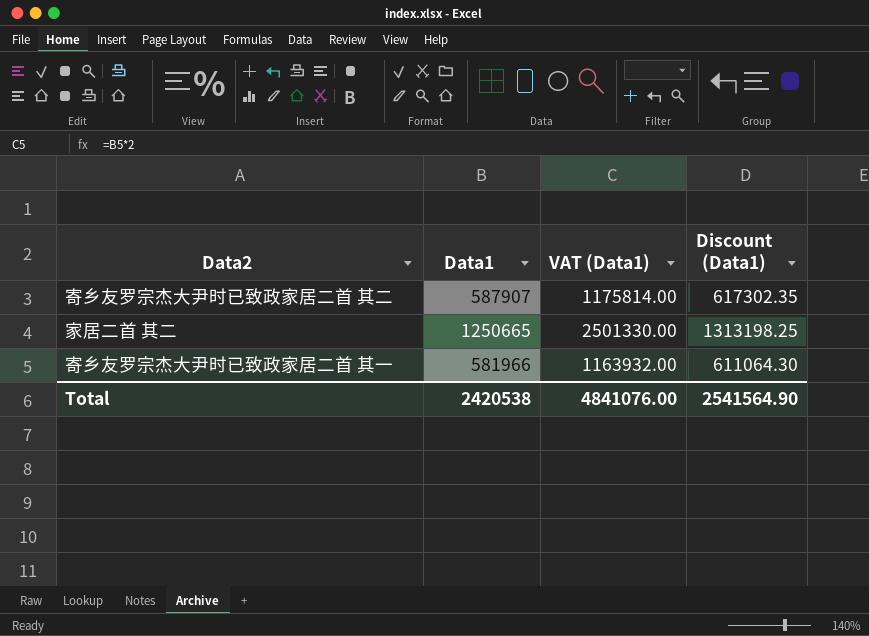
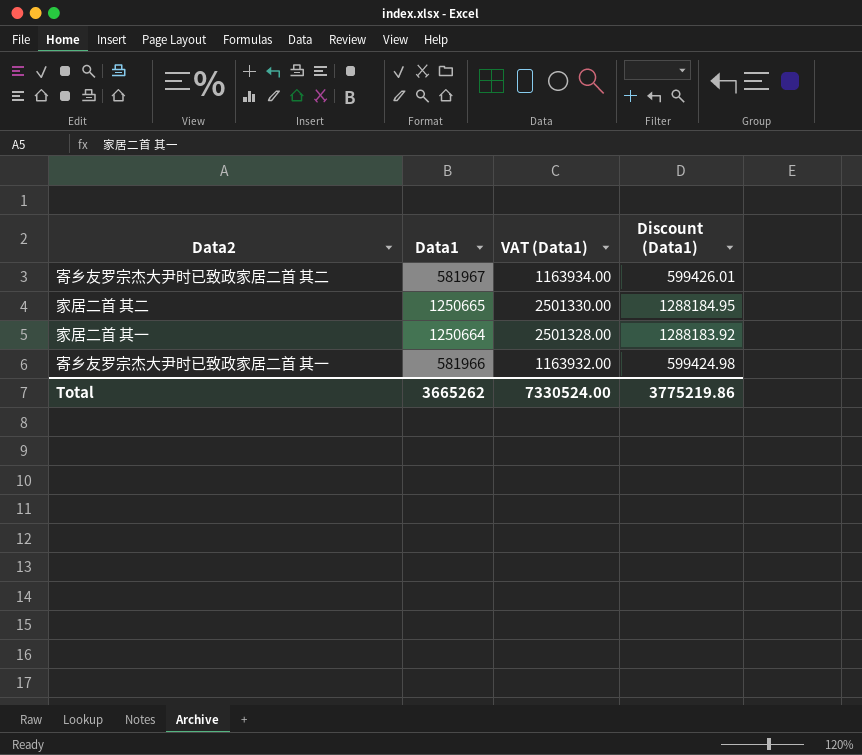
column Discount (Data1) | formula: [Data1] * 1.05 -> [Data1] * 1.03
寄乡友罗宗杰大尹时已致政家居二首 其二 | Data1: 587907 -> 581967
寄乡友罗宗杰大尹时已致政家居二首 其二 | VAT (Data1): 1175814.00 -> 1163934.00
row 家居二首 其一: none -> 1250664 | 2501328.00 | 1288183.92
Total | Data1: 2420538 -> 3665262
Total | VAT (Data1): 4841076.00 -> 7330524.00
Total | Discount (Data1): 2541564.90 -> 3775219.86

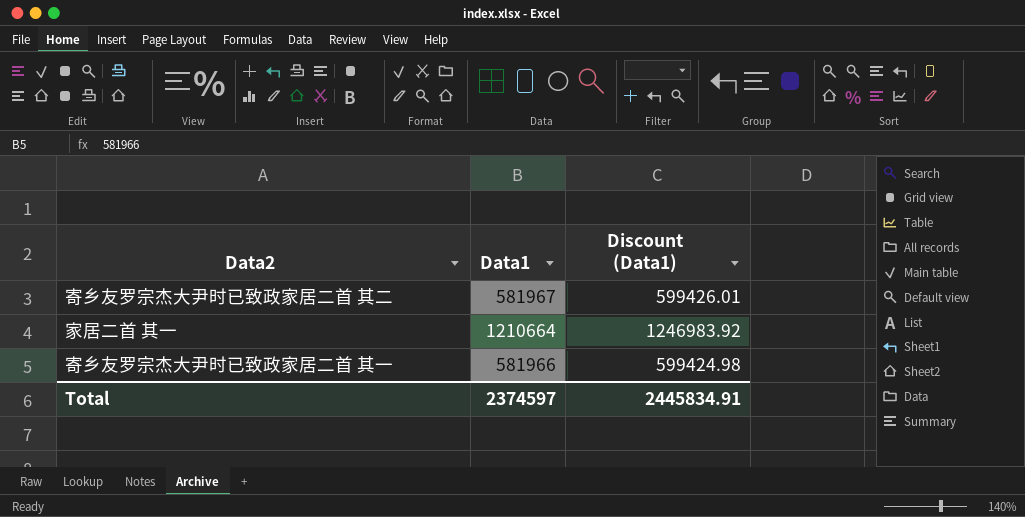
column VAT (Data1) | formula: [Data1] * 2 -> none
row 家居二首 其二: 1250665 | 2501330.00 | 1288184.95 -> none
家居二首 其一 | Data1: 1250664 -> 1210664
家居二首 其一 | Discount (Data1): 1288183.92 -> 1246983.92
Total | Data1: 3665262 -> 2374597
Total | Discount (Data1): 3775219.86 -> 2445834.91

